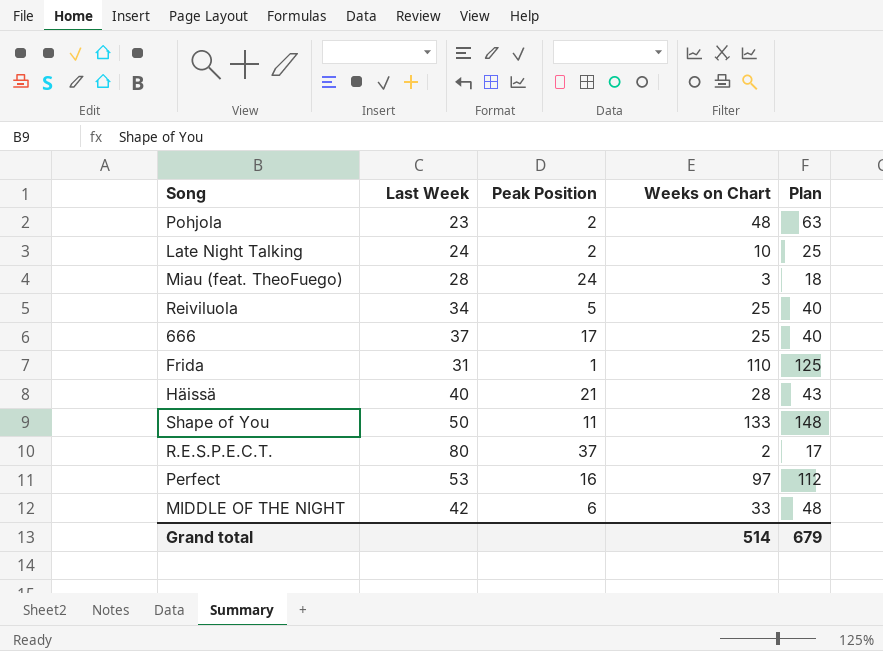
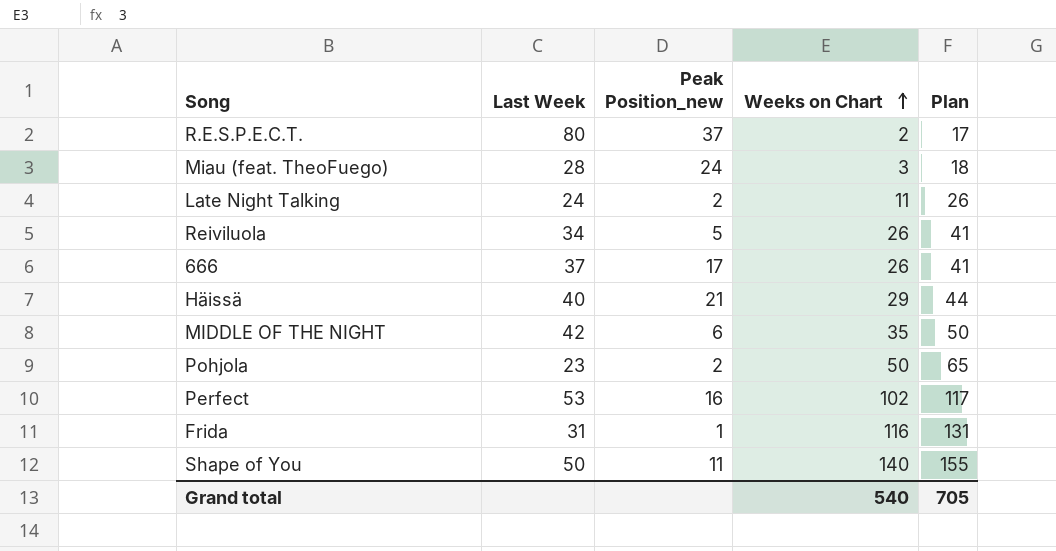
row order: none -> Weeks on Chart ascending
column name: Peak Position -> Peak Position_new
Late Night Talking | Weeks on Chart: 10 -> 11
Late Night Talking | Plan: 25 -> 26
Reiviluola | Weeks on Chart: 25 -> 26
Reiviluola | Plan: 40 -> 41
666 | Weeks on Chart: 25 -> 26
666 | Plan: 40 -> 41
Häissä | Weeks on Chart: 28 -> 29
Häissä | Plan: 43 -> 44
MIDDLE OF THE NIGHT | Weeks on Chart: 33 -> 35
MIDDLE OF THE NIGHT | Plan: 48 -> 50
Pohjola | Weeks on Chart: 48 -> 50
Pohjola | Plan: 63 -> 65
Perfect | Weeks on Chart: 97 -> 102
Perfect | Plan: 112 -> 117
Frida | Weeks on Chart: 110 -> 116
Frida | Plan: 125 -> 131
Shape of You | Weeks on Chart: 133 -> 140
Shape of You | Plan: 148 -> 155
Grand total | Weeks on Chart: 514 -> 540
Grand total | Plan: 679 -> 705

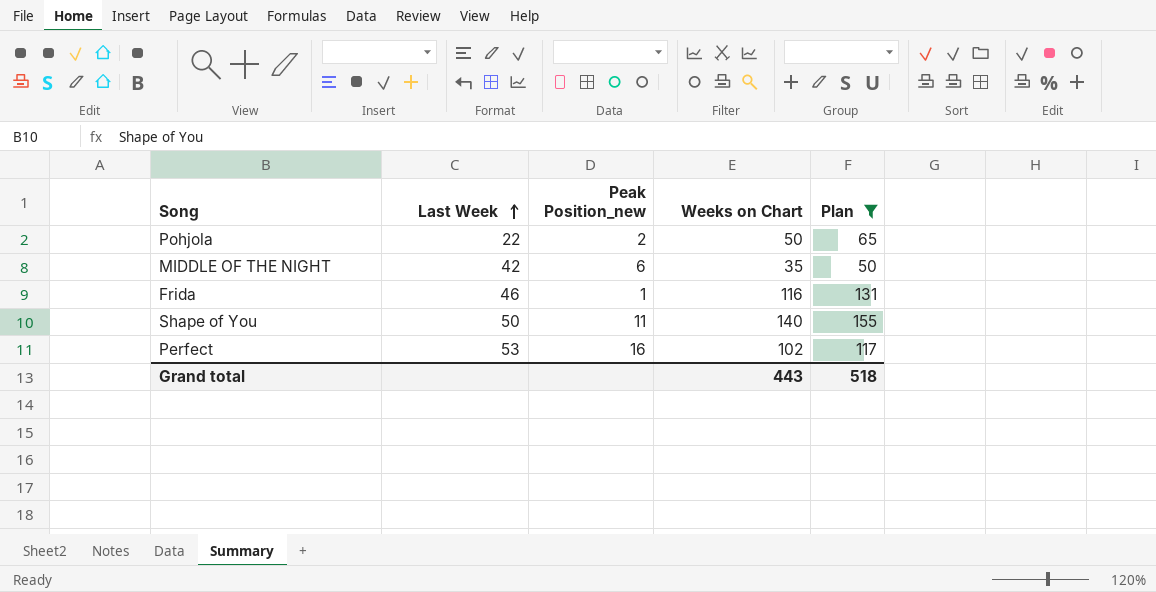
filter: none -> Plan >= 50
row order: Weeks on Chart ascending -> Last Week ascending
Pohjola | Last Week: 23 -> 22
Frida | Last Week: 31 -> 46
Grand total | Weeks on Chart: 540 -> 443
Grand total | Plan: 705 -> 518

